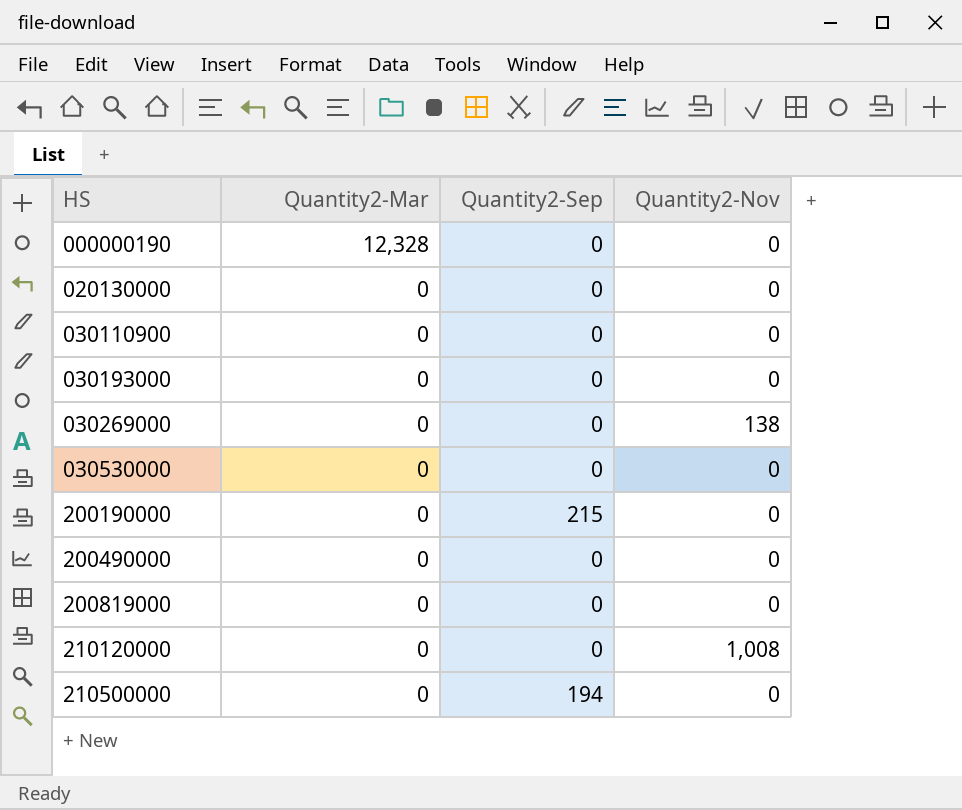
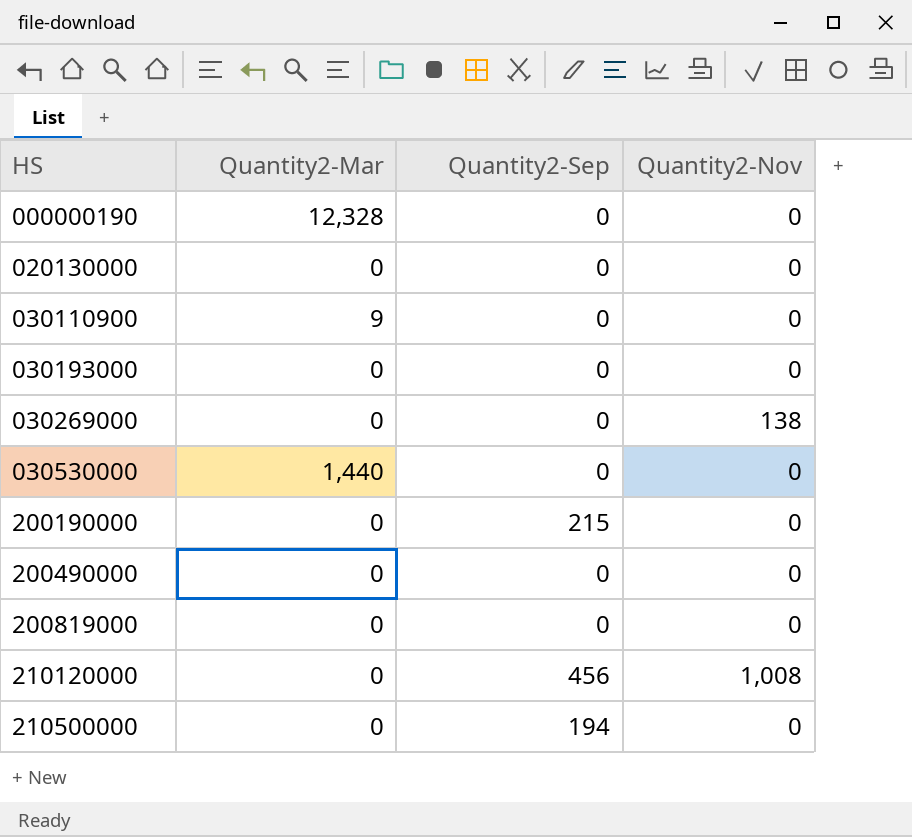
030110900 | Quantity2-Mar: 0 -> 9
030530000 | Quantity2-Mar: 0 -> 1,440
210120000 | Quantity2-Sep: 0 -> 456

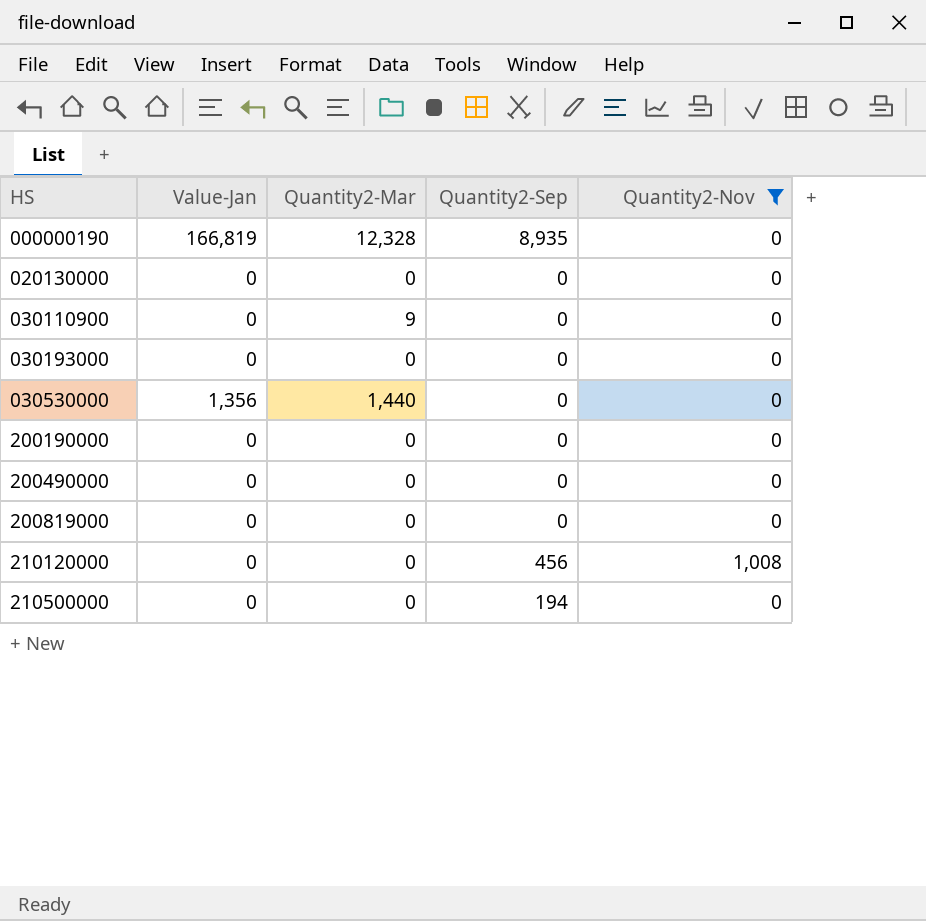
filter: none -> Quantity2-Nov != 138
column Value-Jan | position: none -> 2
000000190 | Quantity2-Sep: 0 -> 8,935
200190000 | Quantity2-Sep: 215 -> 0

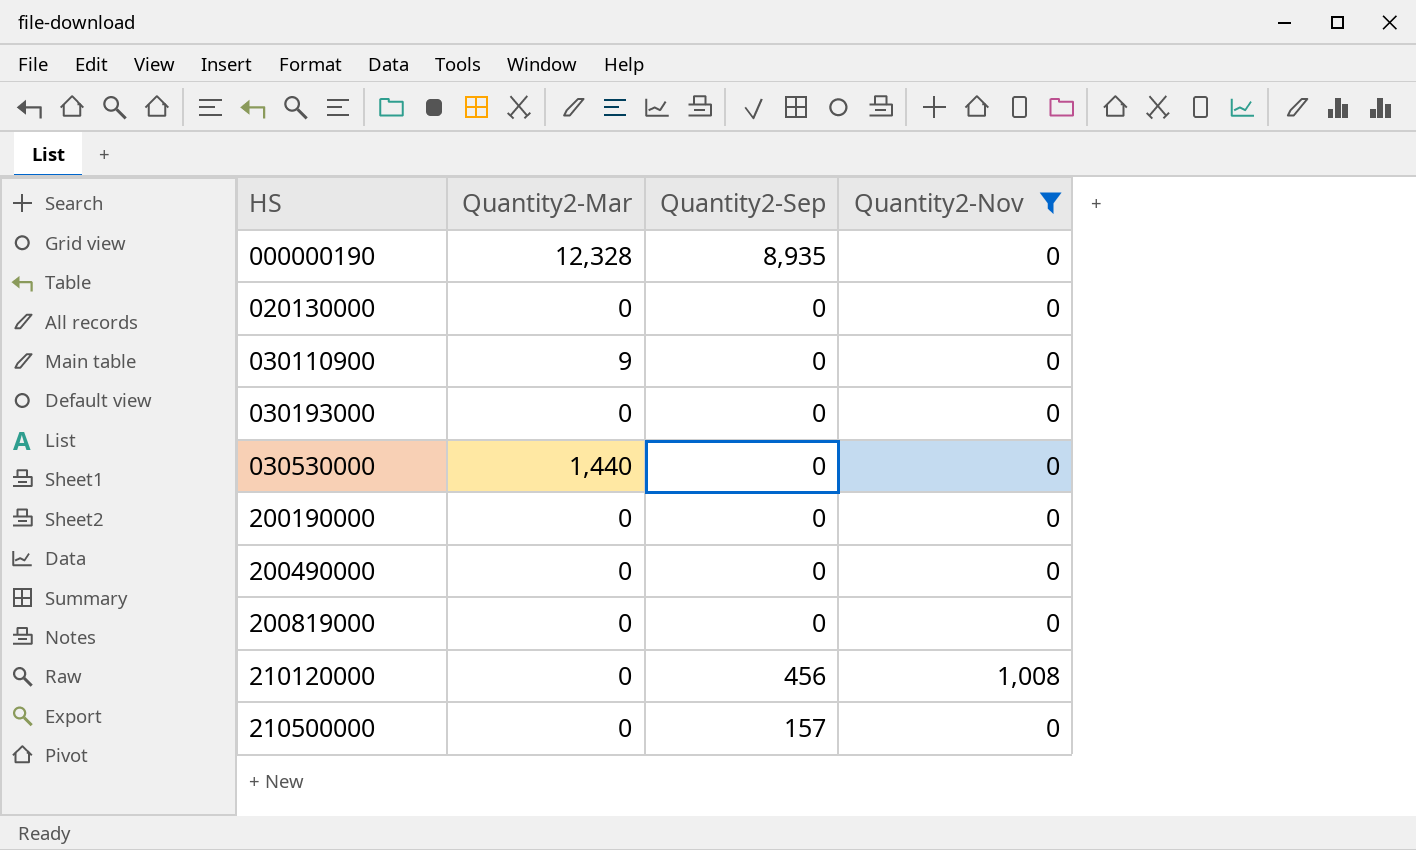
column Value-Jan | position: 2 -> none
210500000 | Quantity2-Sep: 194 -> 157

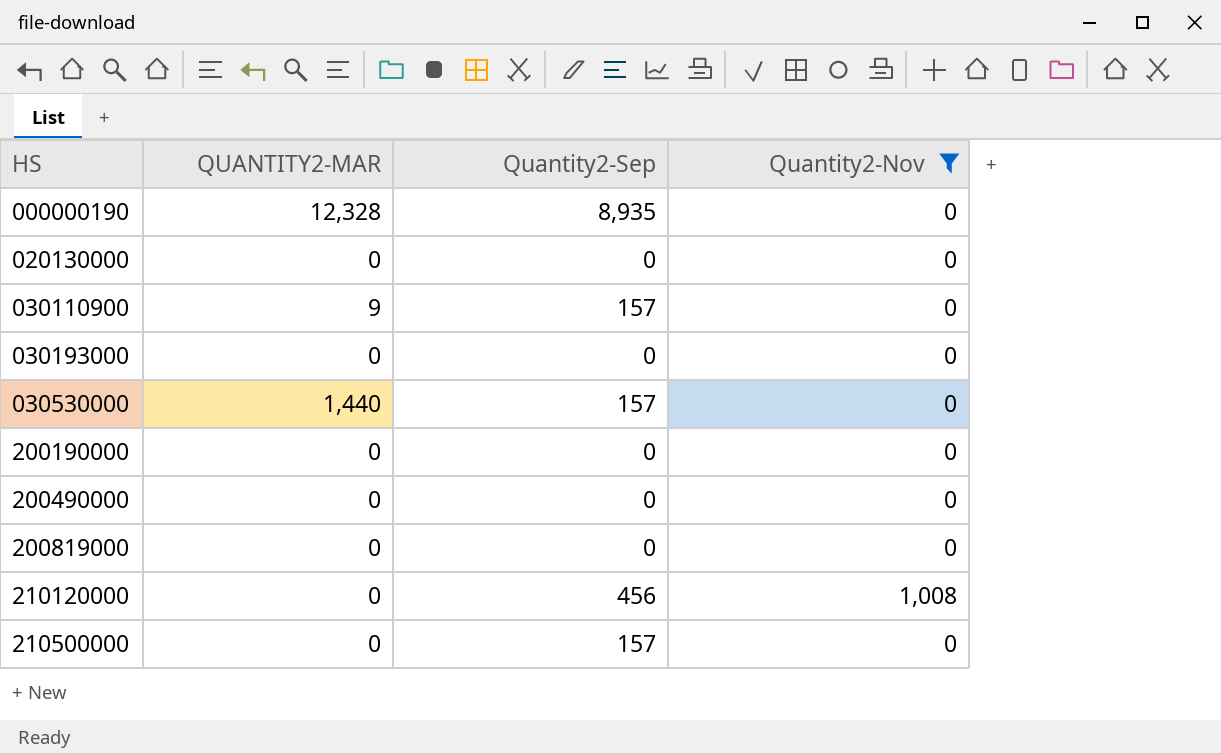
column name: Quantity2-Mar -> QUANTITY2-MAR
030110900 | Quantity2-Sep: 0 -> 157
030530000 | Quantity2-Sep: 0 -> 157

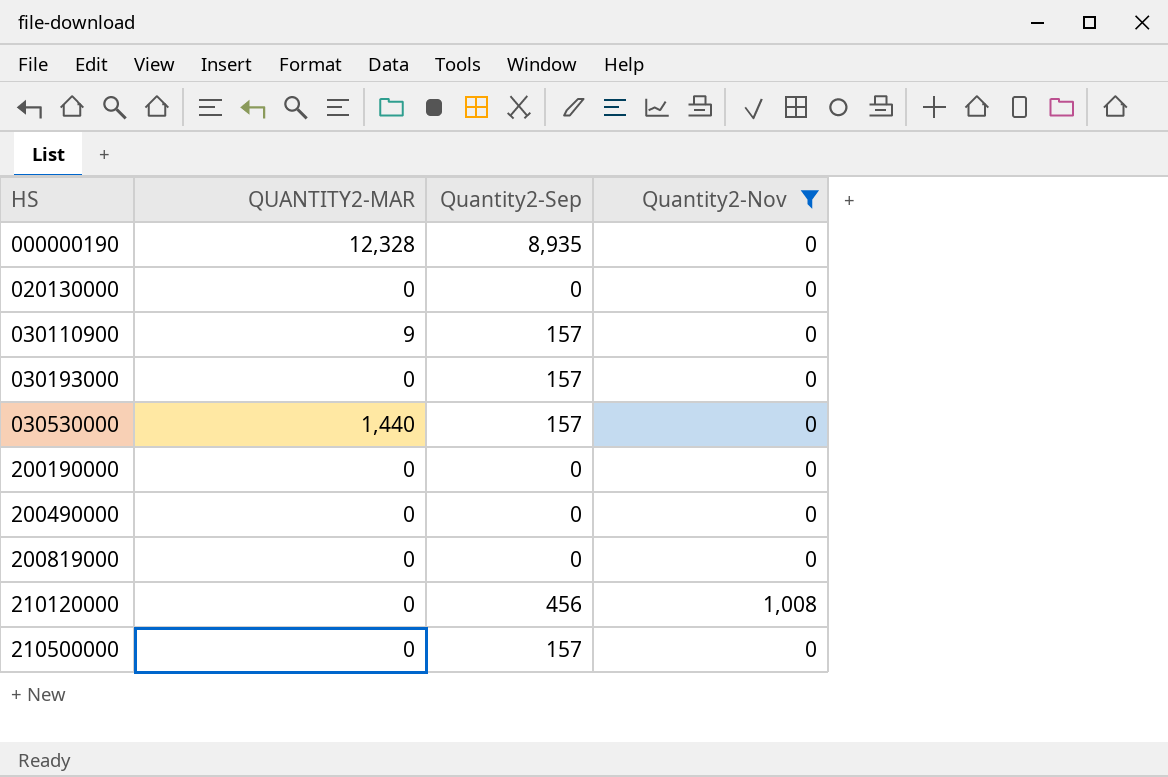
030193000 | Quantity2-Sep: 0 -> 157

